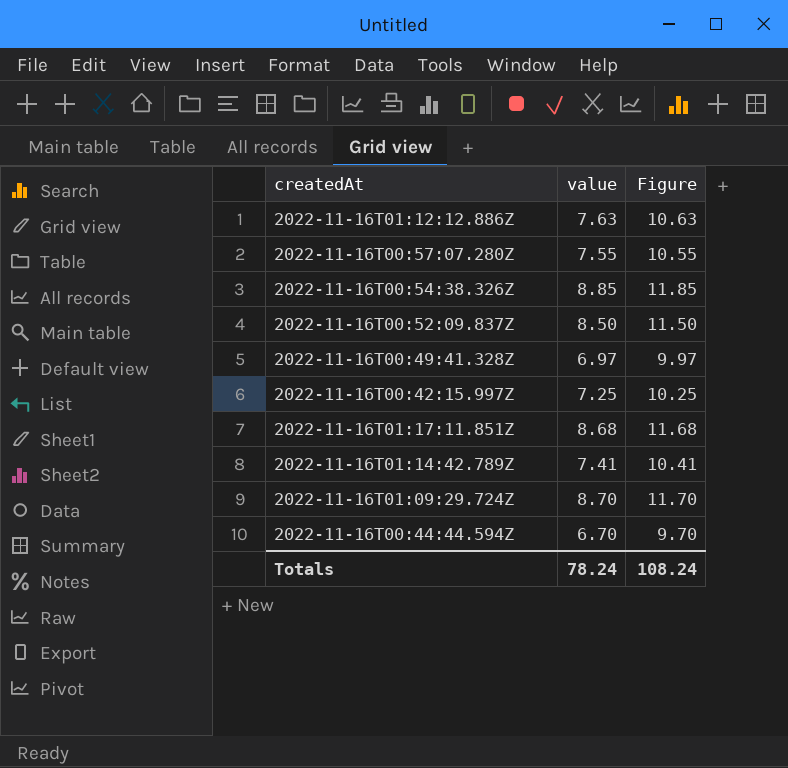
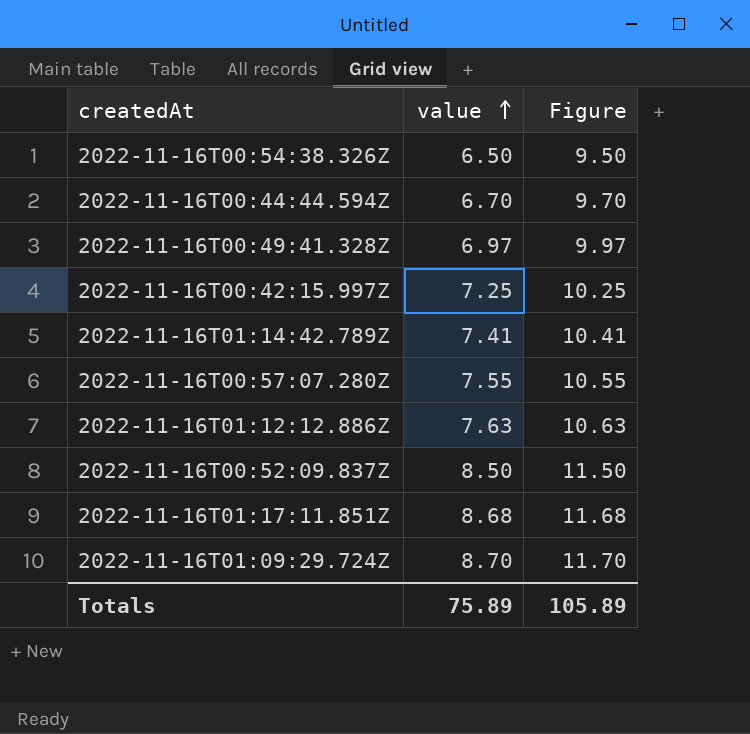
row order: none -> value ascending
2022-11-16T00:54:38.326Z | value: 8.85 -> 6.50
2022-11-16T00:54:38.326Z | Figure: 11.85 -> 9.50
Totals | value: 78.24 -> 75.89
Totals | Figure: 108.24 -> 105.89

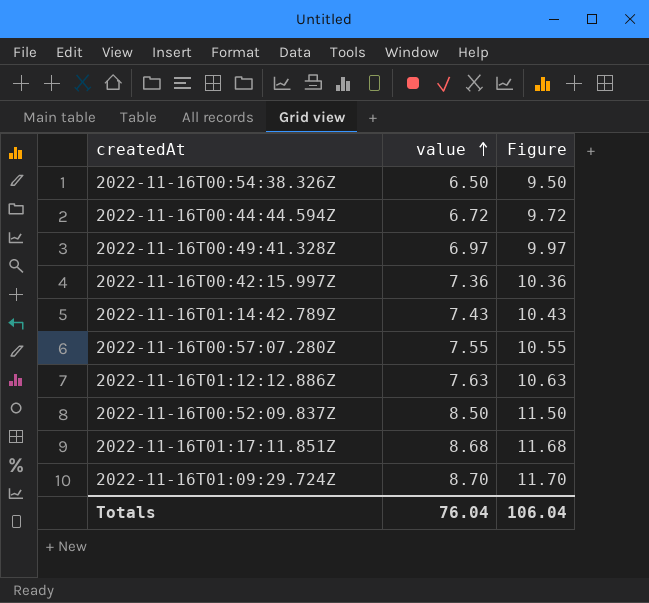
2022-11-16T00:44:44.594Z | value: 6.70 -> 6.72
2022-11-16T00:44:44.594Z | Figure: 9.70 -> 9.72
2022-11-16T00:42:15.997Z | value: 7.25 -> 7.36
2022-11-16T00:42:15.997Z | Figure: 10.25 -> 10.36
2022-11-16T01:14:42.789Z | value: 7.41 -> 7.43
2022-11-16T01:14:42.789Z | Figure: 10.41 -> 10.43
Totals | value: 75.89 -> 76.04
Totals | Figure: 105.89 -> 106.04

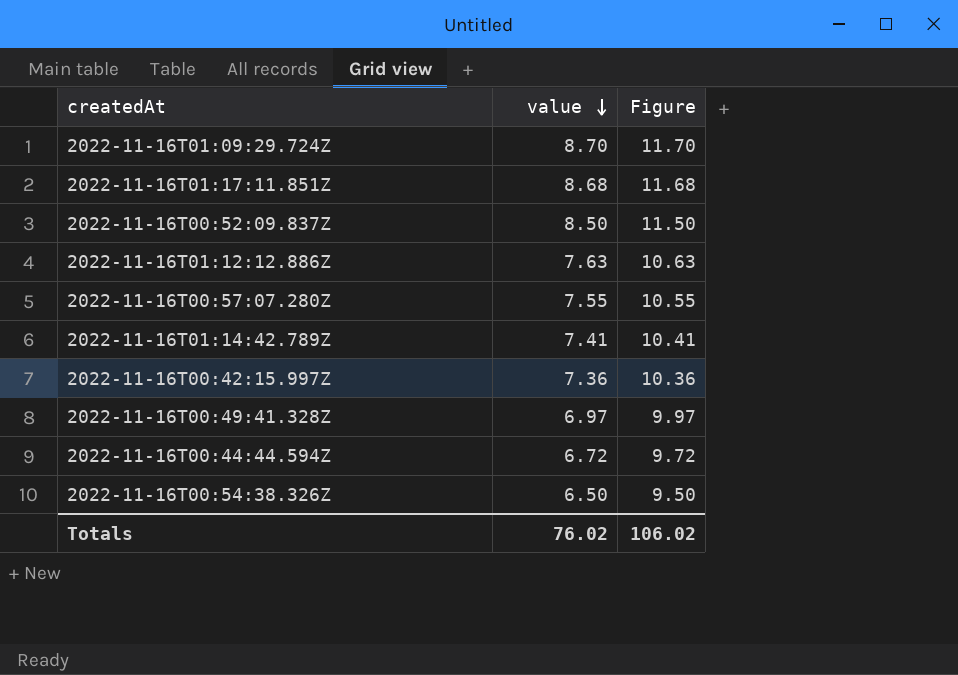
row order: value ascending -> value descending
2022-11-16T01:14:42.789Z | value: 7.43 -> 7.41
2022-11-16T01:14:42.789Z | Figure: 10.43 -> 10.41
Totals | value: 76.04 -> 76.02
Totals | Figure: 106.04 -> 106.02

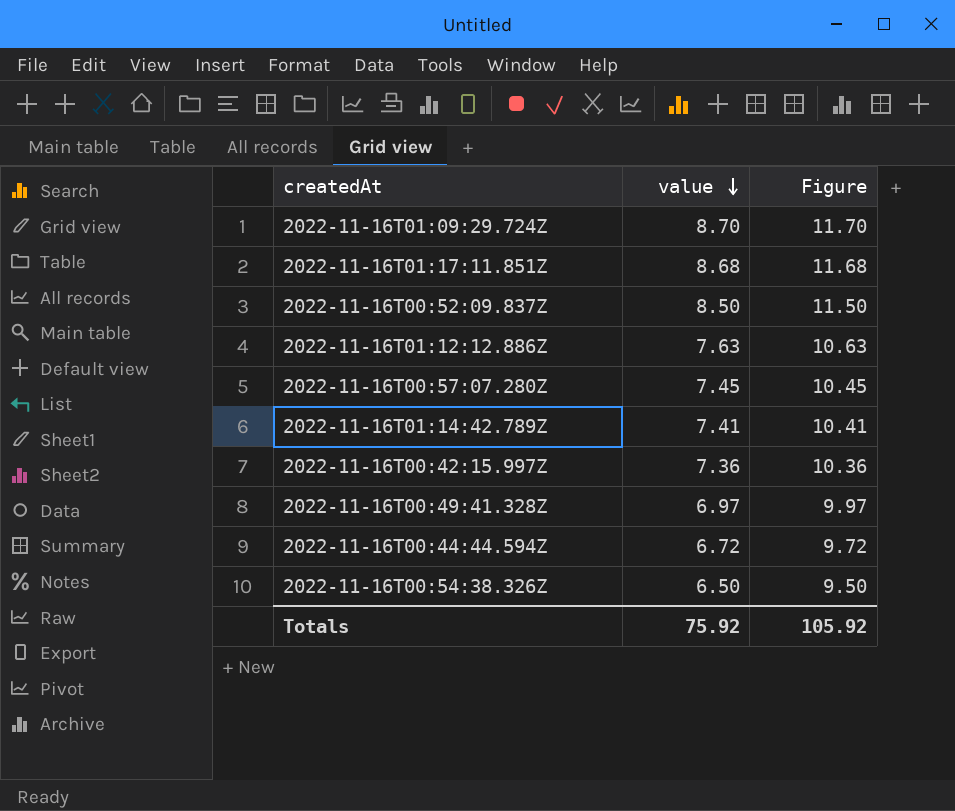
2022-11-16T00:57:07.280Z | value: 7.55 -> 7.45
2022-11-16T00:57:07.280Z | Figure: 10.55 -> 10.45
Totals | value: 76.02 -> 75.92
Totals | Figure: 106.02 -> 105.92

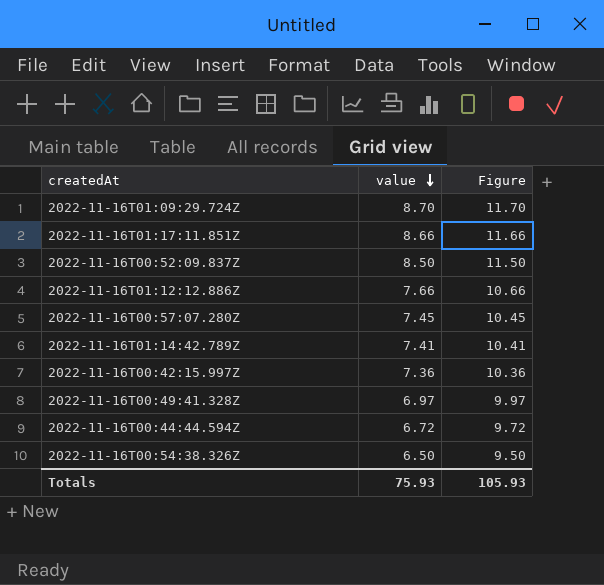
2022-11-16T01:17:11.851Z | value: 8.68 -> 8.66
2022-11-16T01:17:11.851Z | Figure: 11.68 -> 11.66
2022-11-16T01:12:12.886Z | value: 7.63 -> 7.66
2022-11-16T01:12:12.886Z | Figure: 10.63 -> 10.66
Totals | value: 75.92 -> 75.93
Totals | Figure: 105.92 -> 105.93

